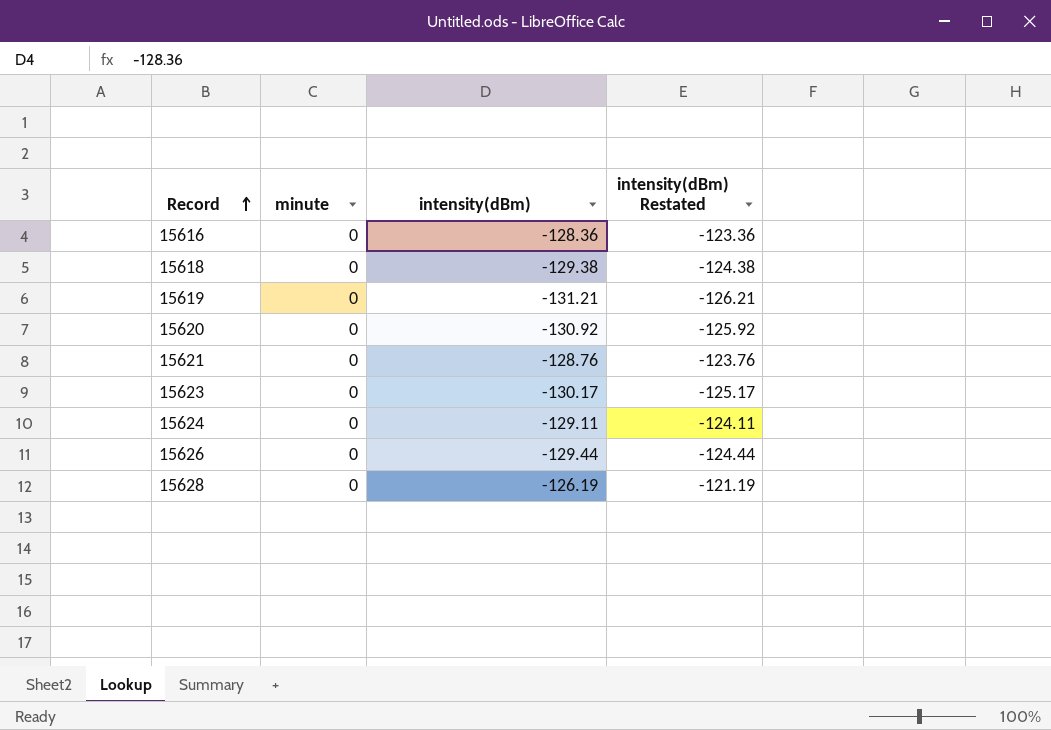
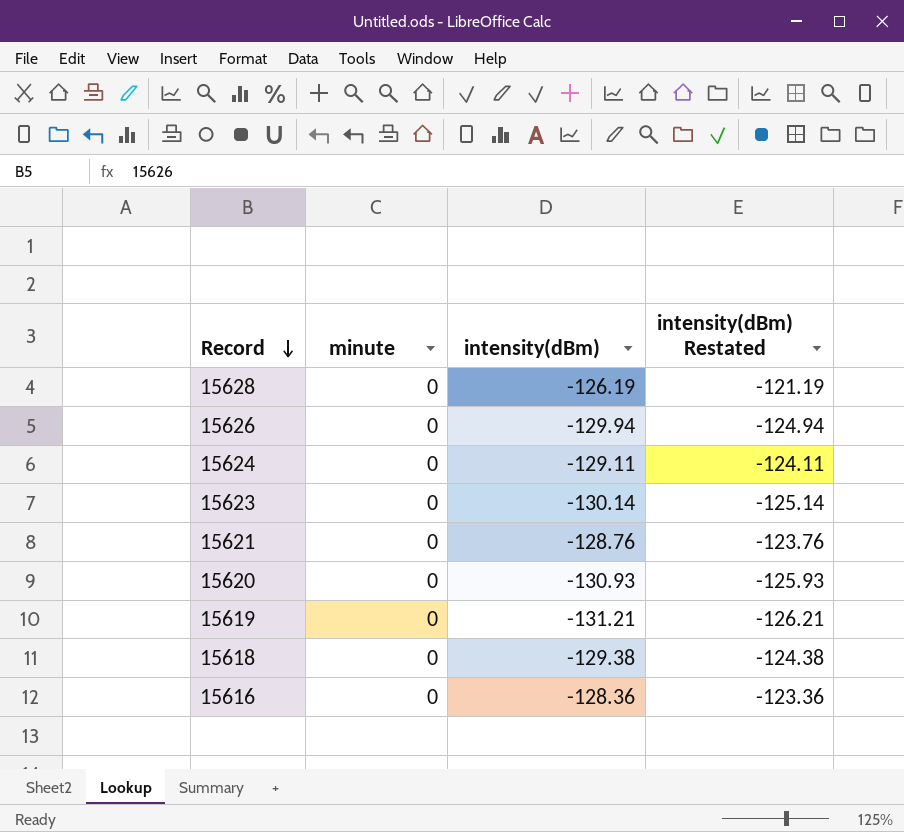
row order: Record ascending -> Record descending
15626 | intensity(dBm): -129.44 -> -129.94
15626 | intensity(dBm) Restated: -124.44 -> -124.94
15623 | intensity(dBm): -130.17 -> -130.14
15623 | intensity(dBm) Restated: -125.17 -> -125.14
15620 | intensity(dBm): -130.92 -> -130.93
15620 | intensity(dBm) Restated: -125.92 -> -125.93

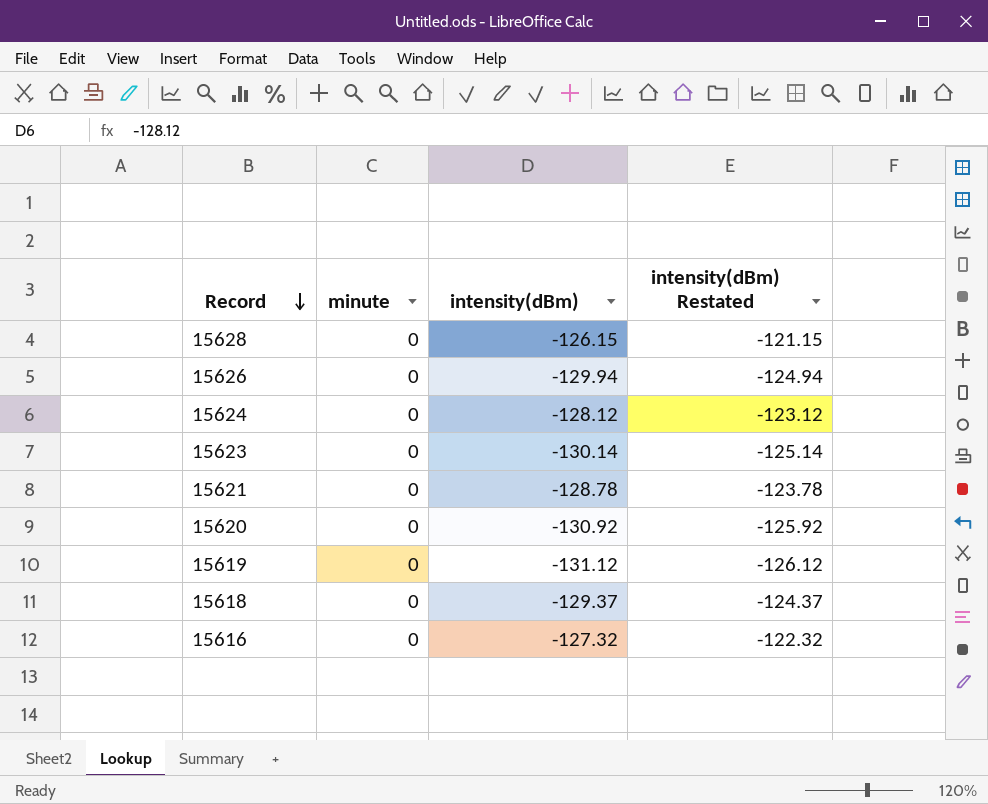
15628 | intensity(dBm): -126.19 -> -126.15
15628 | intensity(dBm) Restated: -121.19 -> -121.15
15624 | intensity(dBm): -129.11 -> -128.12
15624 | intensity(dBm) Restated: -124.11 -> -123.12
15621 | intensity(dBm): -128.76 -> -128.78
15621 | intensity(dBm) Restated: -123.76 -> -123.78
15620 | intensity(dBm): -130.93 -> -130.92
15620 | intensity(dBm) Restated: -125.93 -> -125.92
15619 | intensity(dBm): -131.21 -> -131.12
15619 | intensity(dBm) Restated: -126.21 -> -126.12
15618 | intensity(dBm): -129.38 -> -129.37
15618 | intensity(dBm) Restated: -124.38 -> -124.37
15616 | intensity(dBm): -128.36 -> -127.32
15616 | intensity(dBm) Restated: -123.36 -> -122.32

